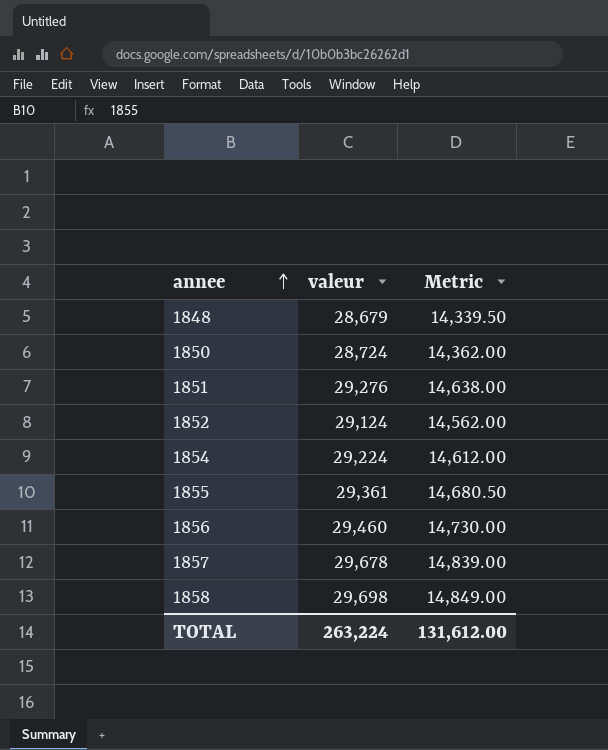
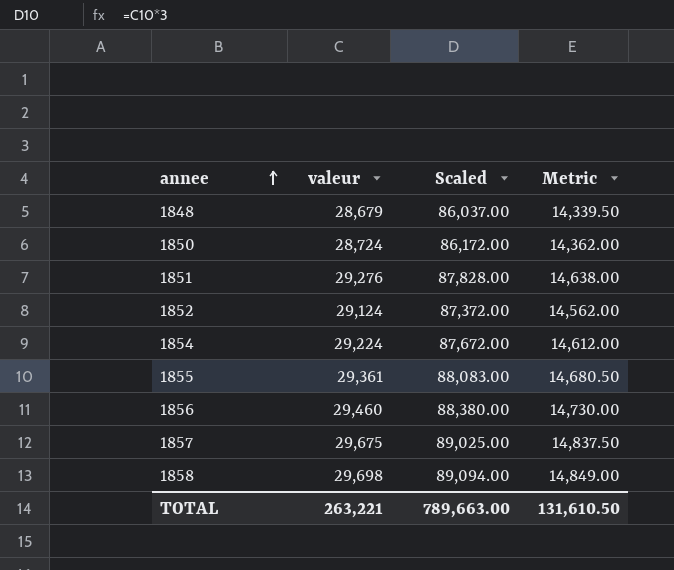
column Scaled | formula: none -> [valeur] * 3
1857 | valeur: 29,678 -> 29,675
1857 | Metric: 14,839.00 -> 14,837.50
TOTAL | valeur: 263,224 -> 263,221
TOTAL | Metric: 131,612.00 -> 131,610.50

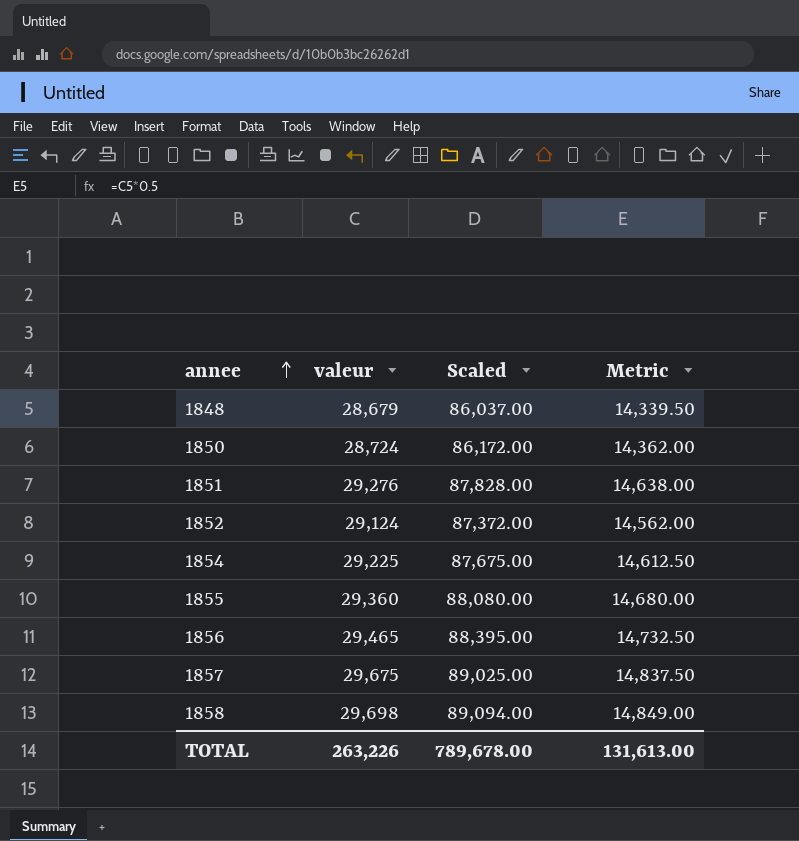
1854 | valeur: 29,224 -> 29,225
1854 | Scaled: 87,672.00 -> 87,675.00
1854 | Metric: 14,612.00 -> 14,612.50
1855 | valeur: 29,361 -> 29,360
1855 | Scaled: 88,083.00 -> 88,080.00
1855 | Metric: 14,680.50 -> 14,680.00
1856 | valeur: 29,460 -> 29,465
1856 | Scaled: 88,380.00 -> 88,395.00
1856 | Metric: 14,730.00 -> 14,732.50
TOTAL | valeur: 263,221 -> 263,226
TOTAL | Scaled: 789,663.00 -> 789,678.00
TOTAL | Metric: 131,610.50 -> 131,613.00

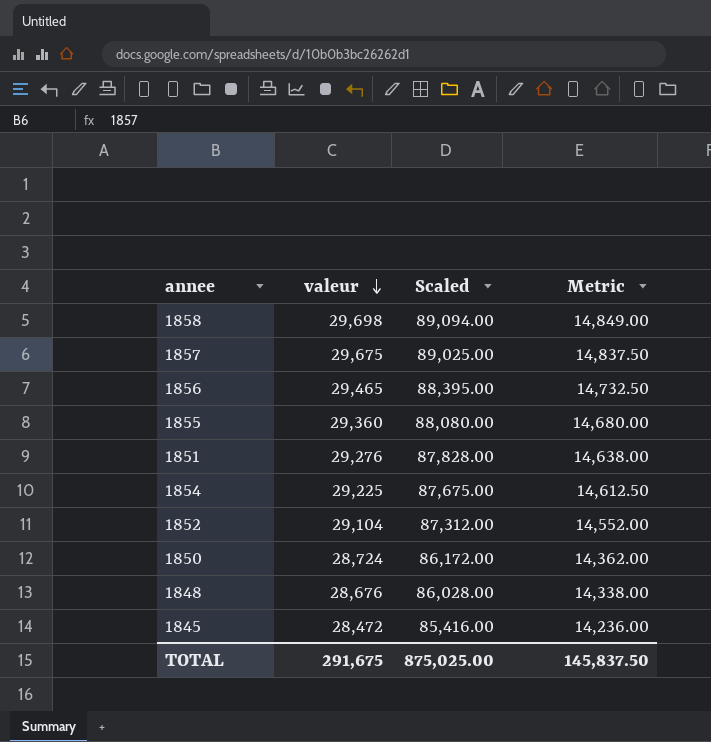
row order: annee ascending -> valeur descending
1852 | valeur: 29,124 -> 29,104
1852 | Scaled: 87,372.00 -> 87,312.00
1852 | Metric: 14,562.00 -> 14,552.00
1848 | valeur: 28,679 -> 28,676
1848 | Scaled: 86,037.00 -> 86,028.00
1848 | Metric: 14,339.50 -> 14,338.00
row 1845: none -> 28,472 | 85,416.00 | 14,236.00
TOTAL | valeur: 263,226 -> 291,675
TOTAL | Scaled: 789,678.00 -> 875,025.00
TOTAL | Metric: 131,613.00 -> 145,837.50

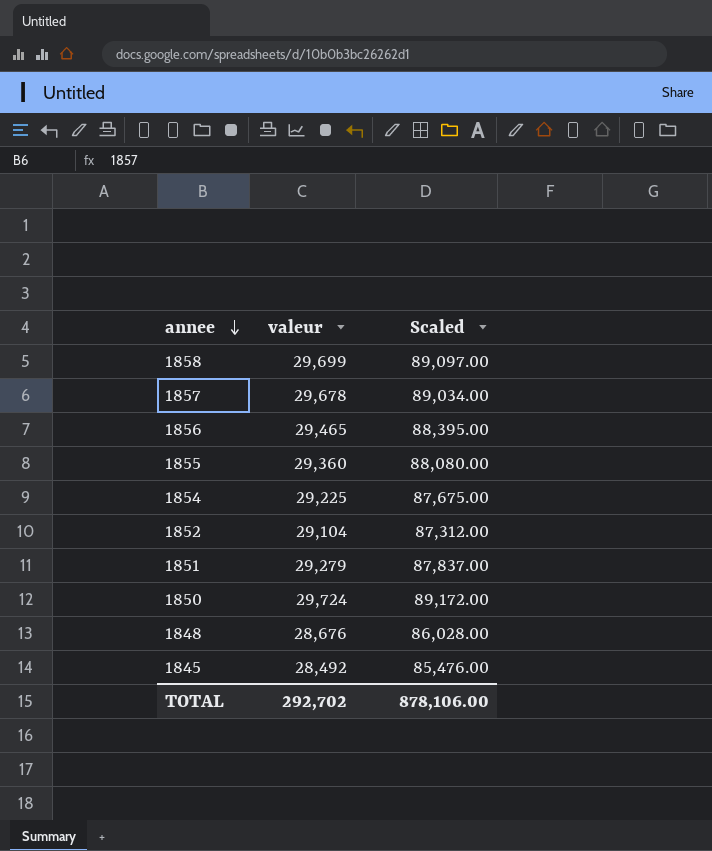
row order: valeur descending -> annee descending
column Metric | formula: [valeur] * 0.5 -> none
1858 | valeur: 29,698 -> 29,699
1858 | Scaled: 89,094.00 -> 89,097.00
1857 | valeur: 29,675 -> 29,678
1857 | Scaled: 89,025.00 -> 89,034.00
1851 | valeur: 29,276 -> 29,279
1851 | Scaled: 87,828.00 -> 87,837.00
1850 | valeur: 28,724 -> 29,724
1850 | Scaled: 86,172.00 -> 89,172.00
1845 | valeur: 28,472 -> 28,492
1845 | Scaled: 85,416.00 -> 85,476.00
TOTAL | valeur: 291,675 -> 292,702
TOTAL | Scaled: 875,025.00 -> 878,106.00

